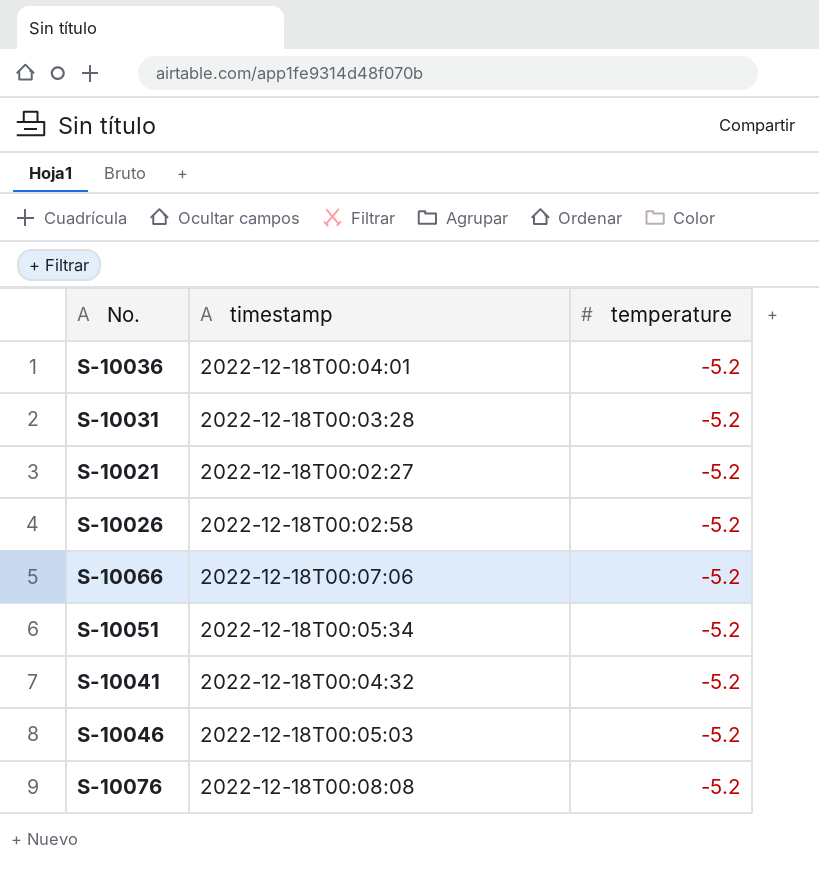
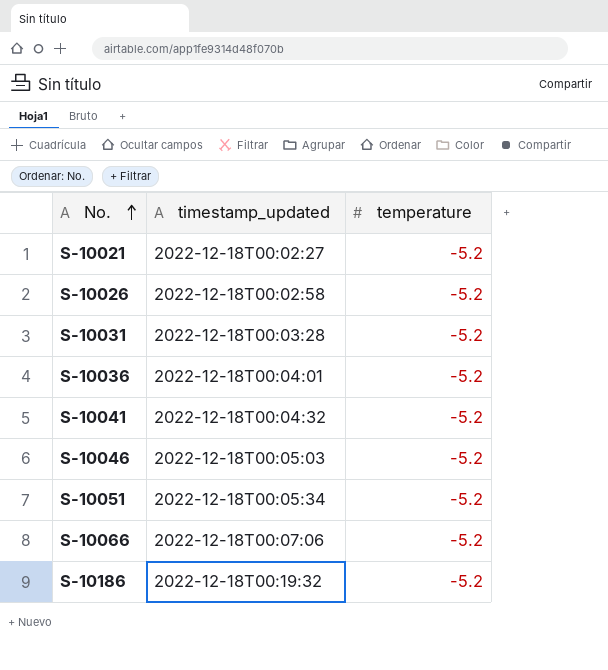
row order: none -> No. ascending
column name: timestamp -> timestamp_updated
row S-10076: 2022-12-18T00:08:08 | -5.2 -> none
row S-10186: none -> 2022-12-18T00:19:32 | -5.2

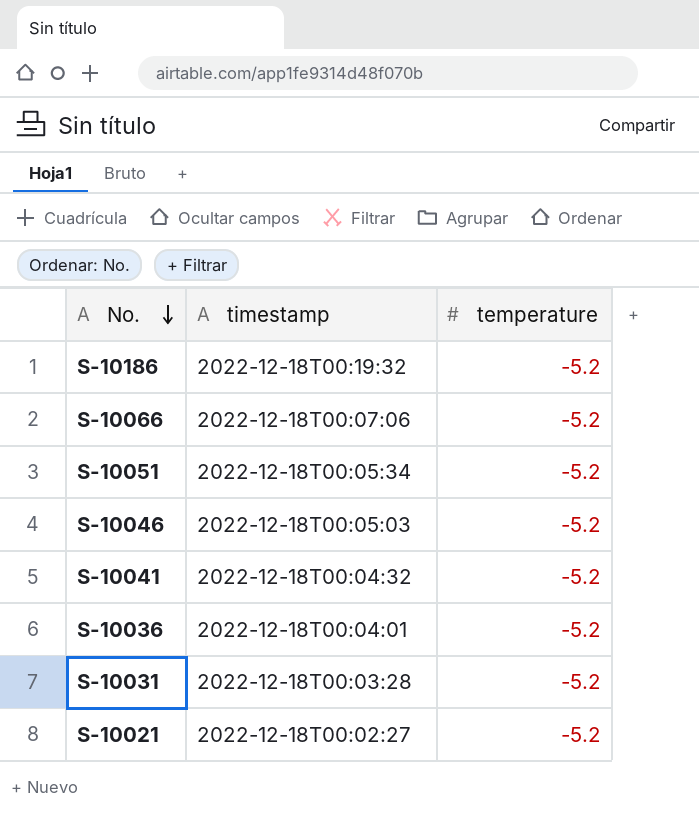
row order: No. ascending -> No. descending
column name: timestamp_updated -> timestamp
row S-10026: 2022-12-18T00:02:58 | -5.2 -> none

